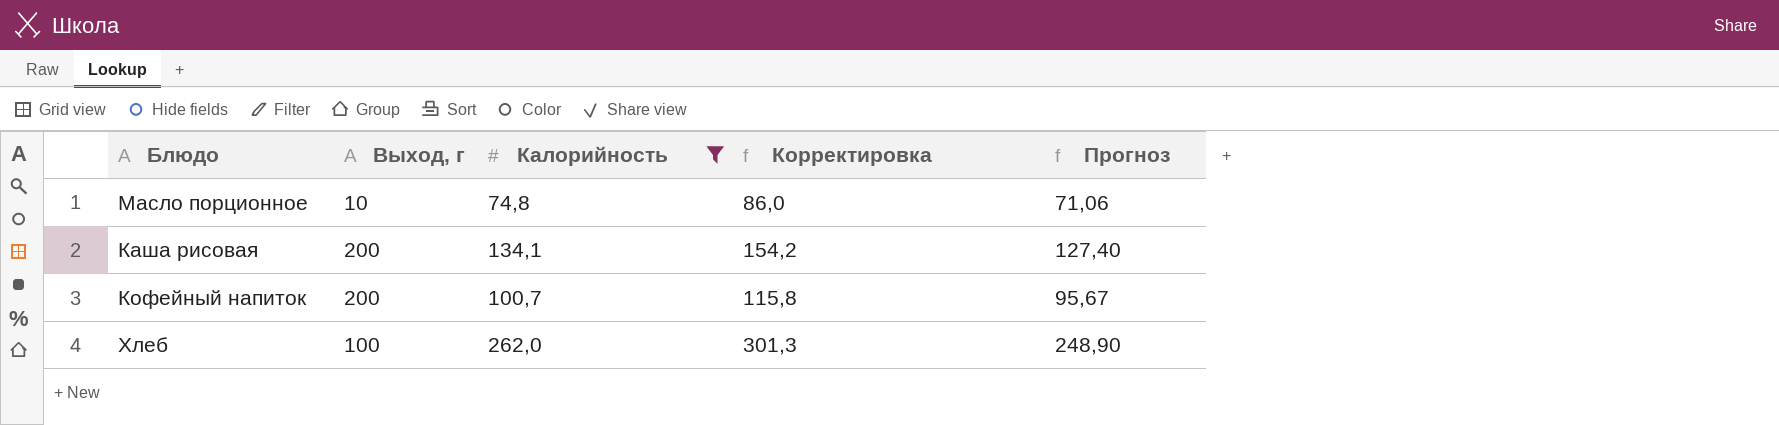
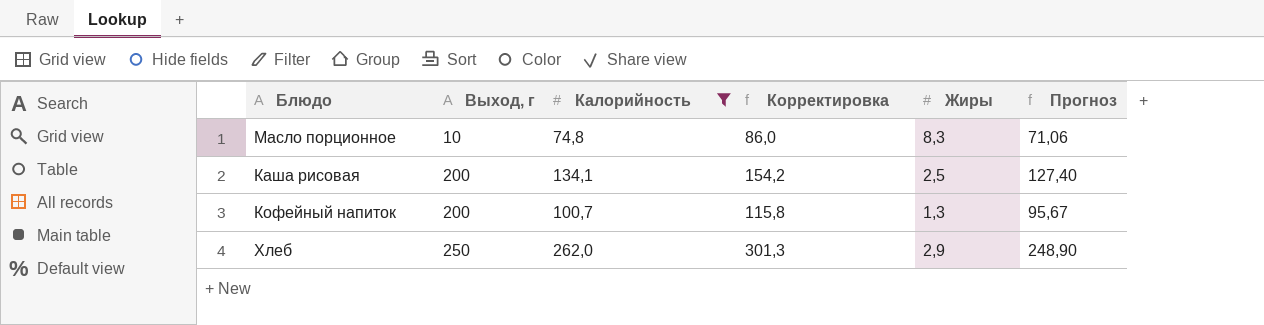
column Жиры | position: none -> 5
Хлеб | Выход, г: 100 -> 250

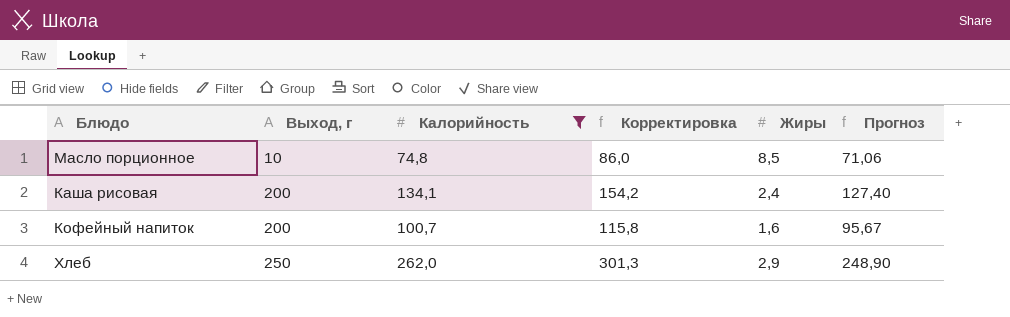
Масло порционное | Жиры: 8,3 -> 8,5
Каша рисовая | Жиры: 2,5 -> 2,4
Кофейный напиток | Жиры: 1,3 -> 1,6

